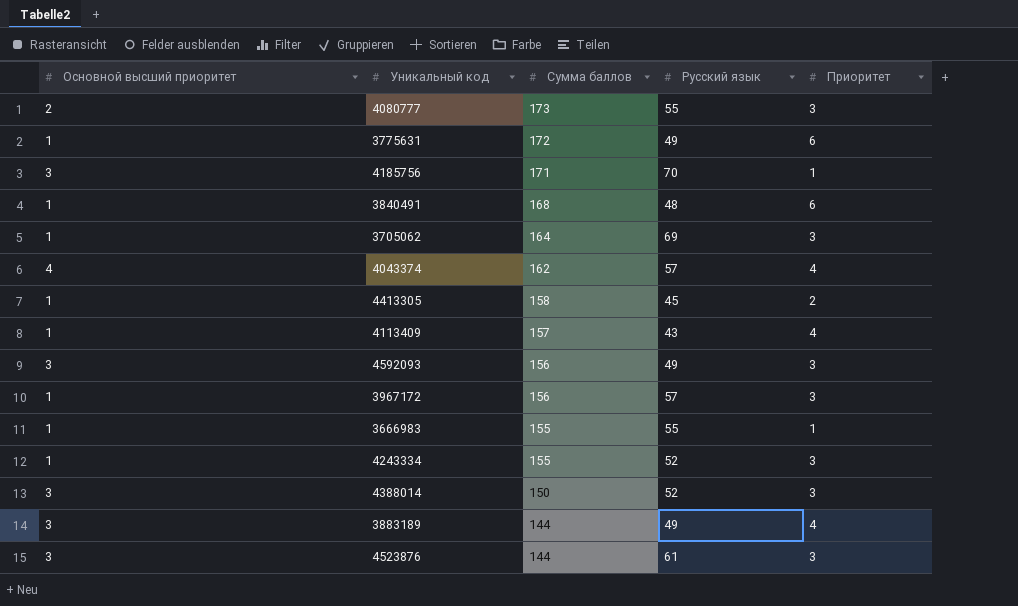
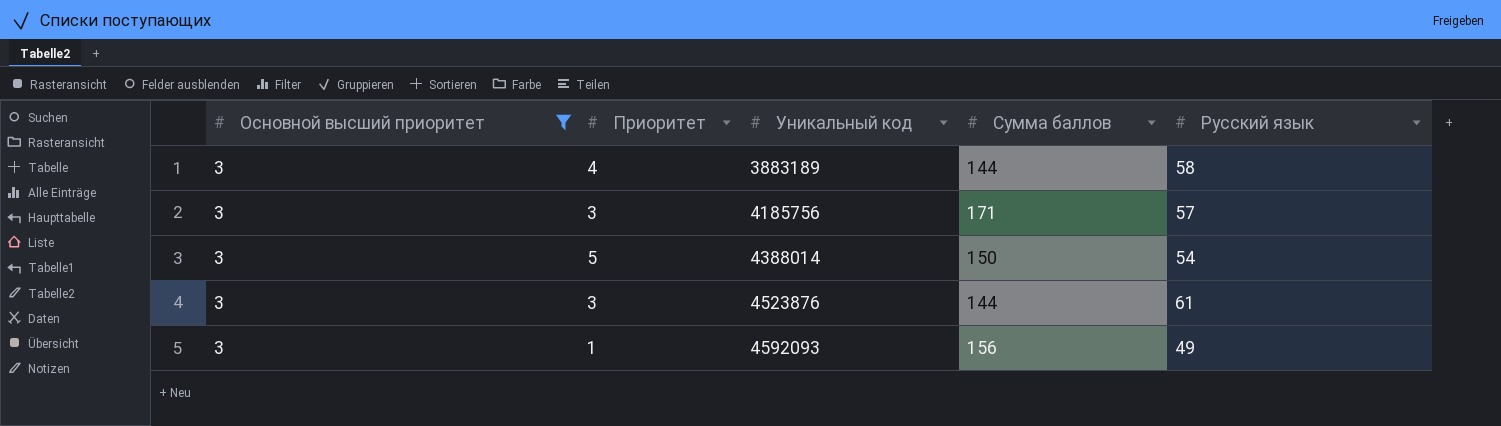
filter: none -> Основной высший приоритет = 3
row order: Сумма баллов descending -> Уникальный код ascending
column Приоритет | position: 5 -> 2
3883189 | Русский язык: 49 -> 58
4185756 | Приоритет: 1 -> 3
4185756 | Русский язык: 70 -> 57
4388014 | Приоритет: 3 -> 5
4388014 | Русский язык: 52 -> 54
4592093 | Приоритет: 3 -> 1

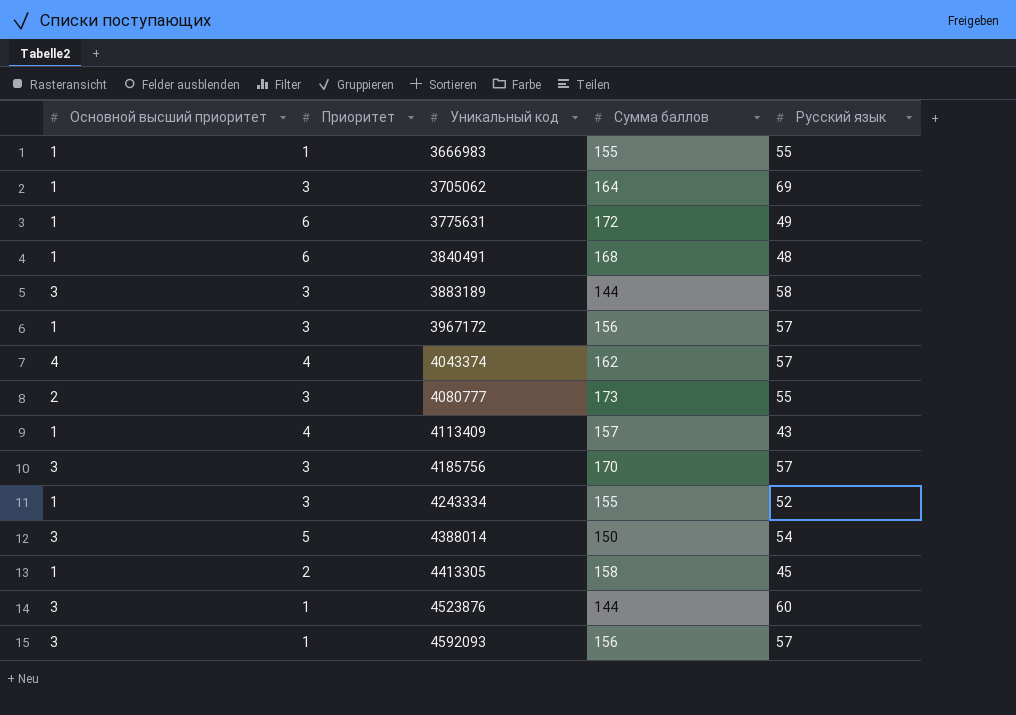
filter: Основной высший приоритет = 3 -> none
3883189 | Приоритет: 4 -> 3
4185756 | Сумма баллов: 171 -> 170
4523876 | Приоритет: 3 -> 1
4523876 | Русский язык: 61 -> 60
4592093 | Русский язык: 49 -> 57

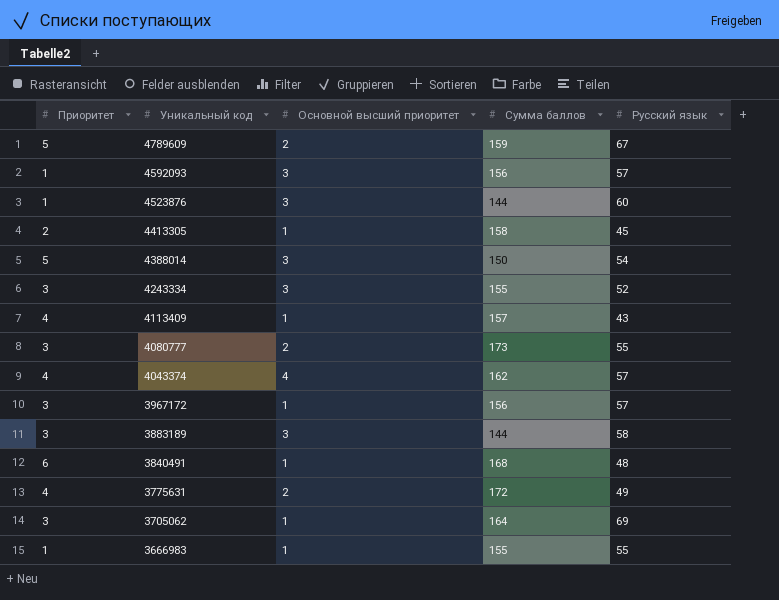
row order: Уникальный код ascending -> Уникальный код descending
column Основной высший приоритет | position: 1 -> 3
row 4185756: 3 | 3 | 170 | 57 -> none
row 4789609: none -> 5 | 2 | 159 | 67
4243334 | Основной высший приоритет: 1 -> 3
3775631 | Приоритет: 6 -> 4
3775631 | Основной высший приоритет: 1 -> 2

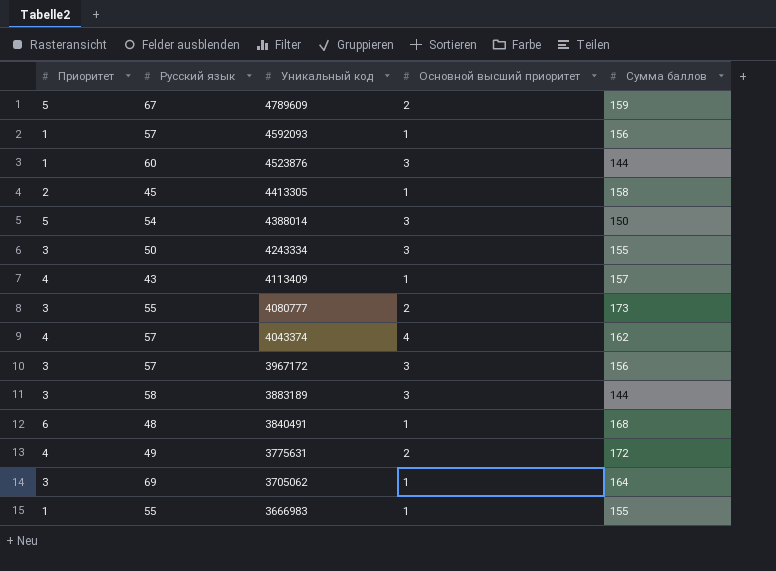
column Русский язык | position: 5 -> 2
4592093 | Основной высший приоритет: 3 -> 1
4243334 | Русский язык: 52 -> 50
3967172 | Основной высший приоритет: 1 -> 3

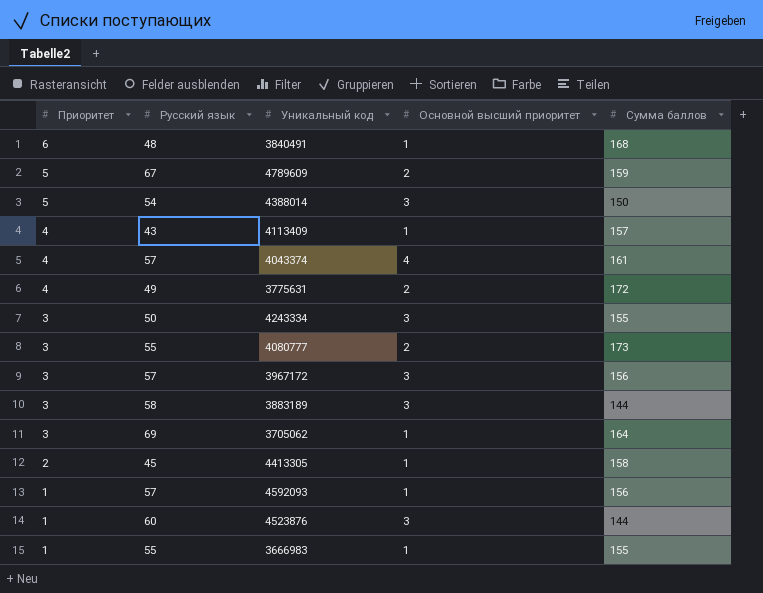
row order: Уникальный код descending -> Приоритет descending
4043374 | Сумма баллов: 162 -> 161

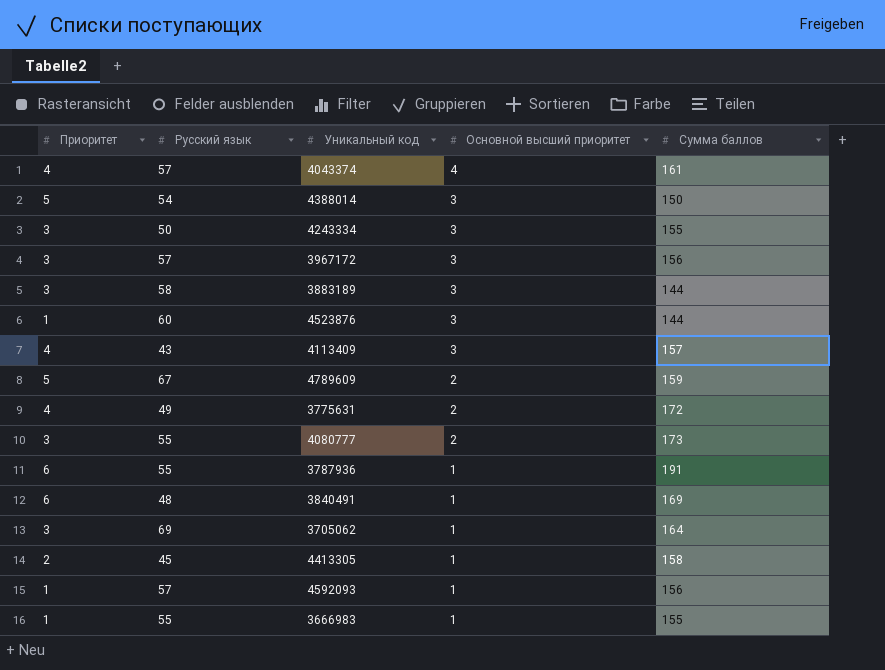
row order: Приоритет descending -> Основной высший приоритет descending
4113409 | Основной высший приоритет: 1 -> 3
row 3787936: none -> 6 | 55 | 1 | 191
3840491 | Сумма баллов: 168 -> 169

